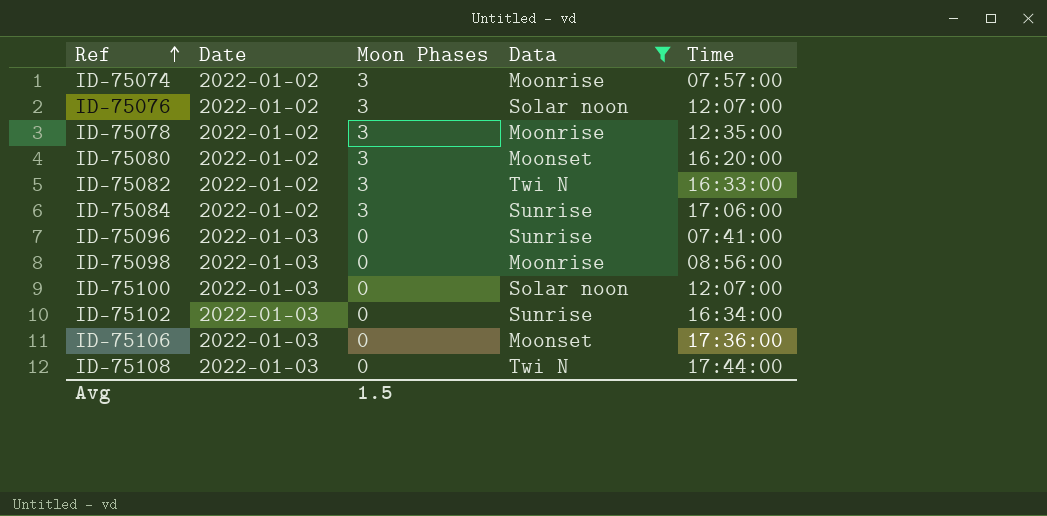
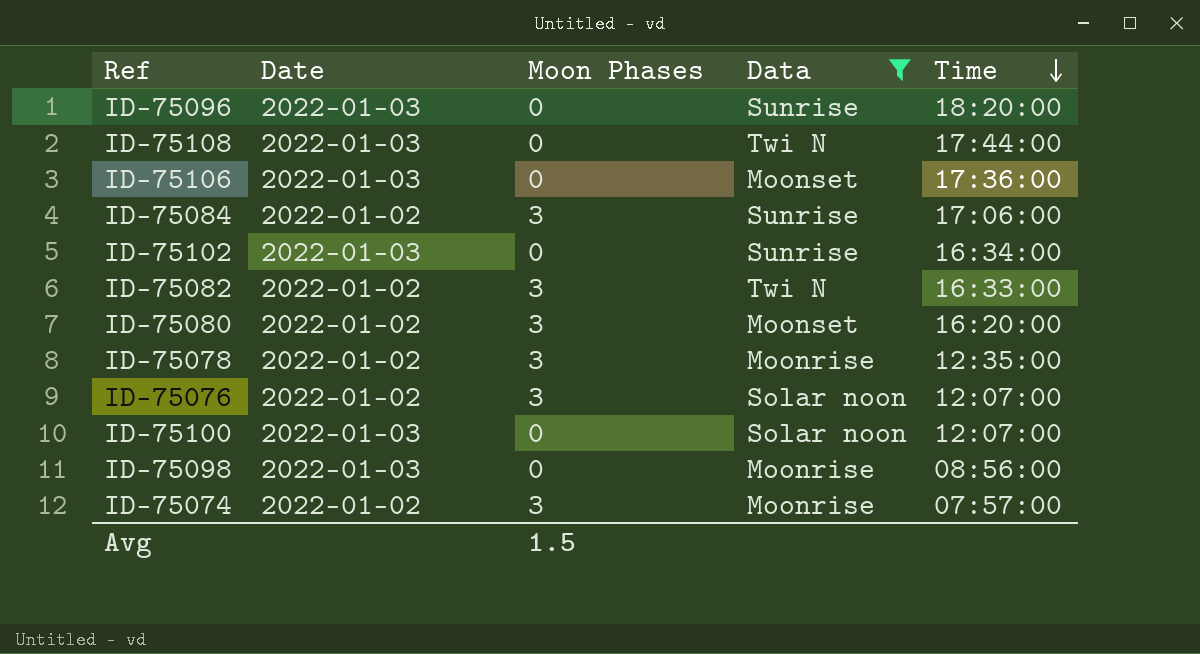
row order: Ref ascending -> Time descending
ID-75096 | Time: 07:41:00 -> 18:20:00

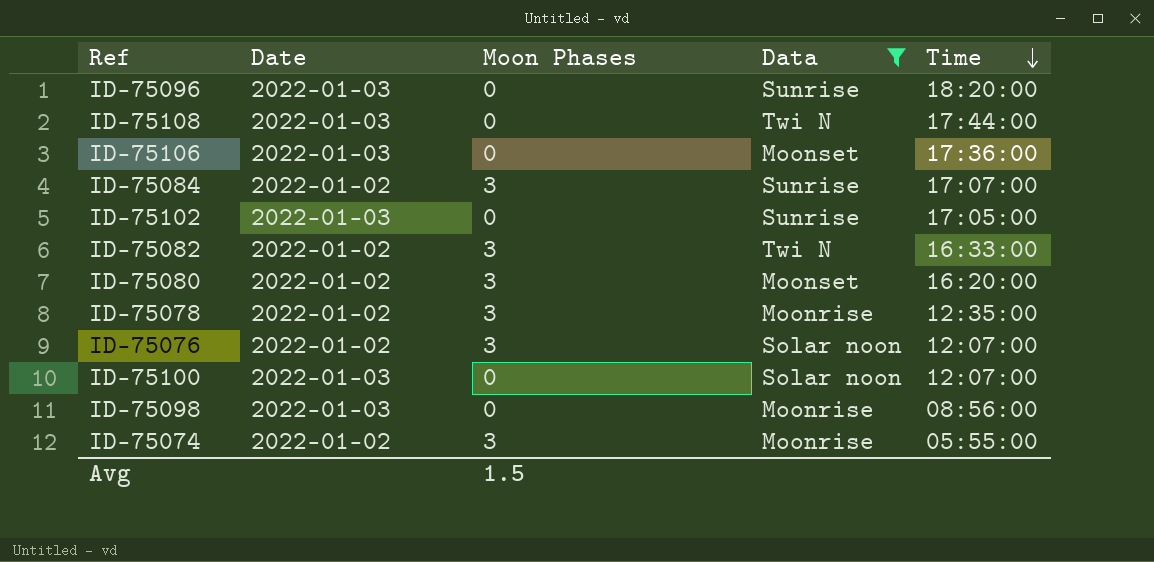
ID-75084 | Time: 17:06:00 -> 17:07:00
ID-75102 | Time: 16:34:00 -> 17:05:00
ID-75074 | Time: 07:57:00 -> 05:55:00

